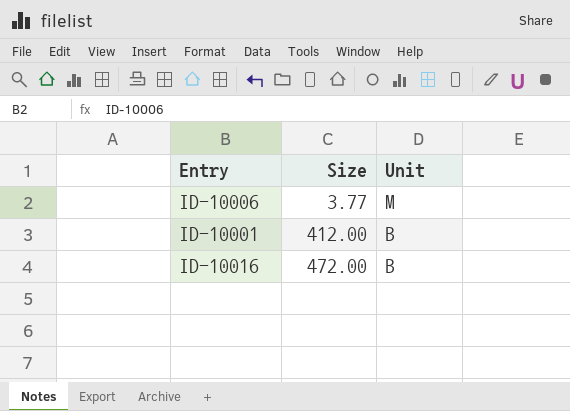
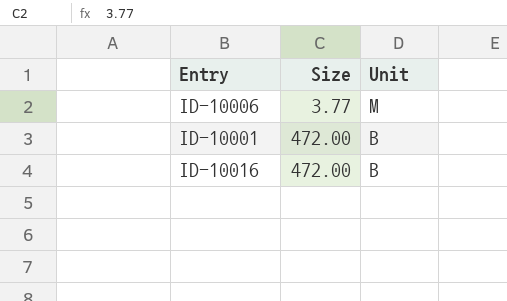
ID-10001 | Size: 412.00 -> 472.00

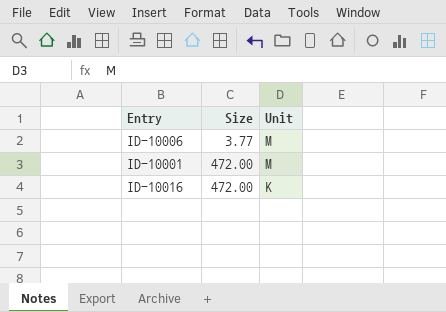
ID-10001 | Unit: B -> M
ID-10016 | Unit: B -> K

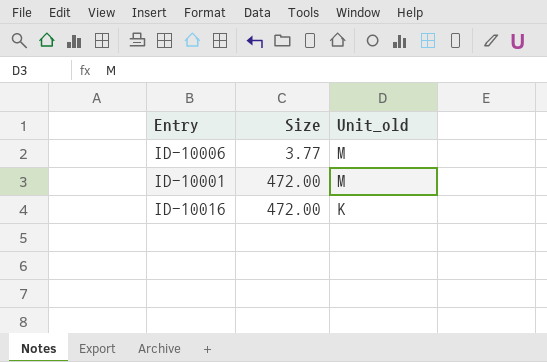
column name: Unit -> Unit_old

